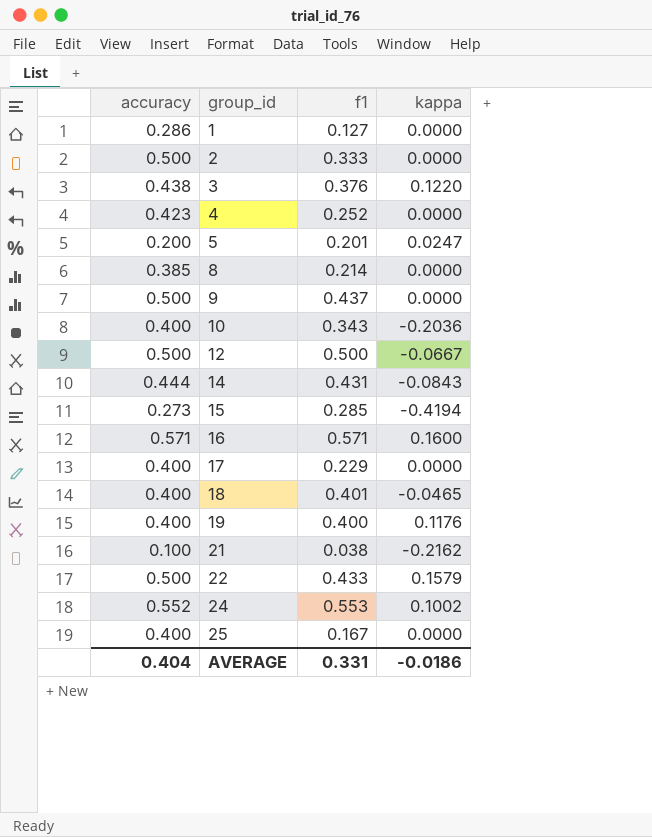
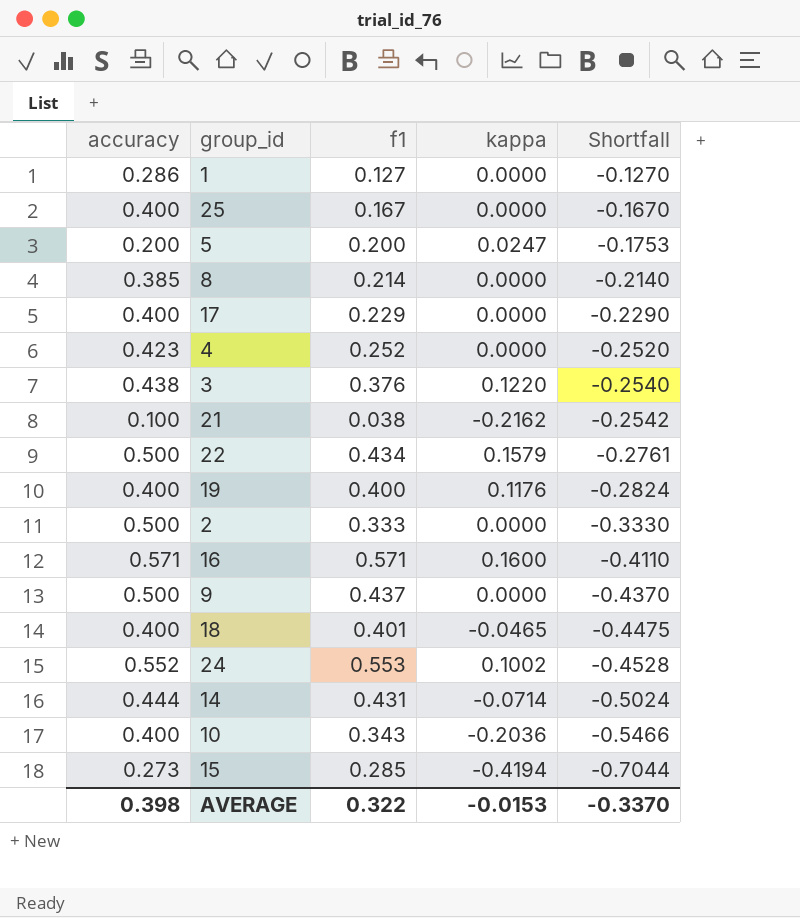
row order: group_id ascending -> Shortfall descending
column Shortfall | formula: none -> [kappa] - [f1]
row 12: 0.500 | 0.500 | -0.0667 -> none
5 | f1: 0.201 -> 0.200
22 | f1: 0.433 -> 0.434
14 | kappa: -0.0843 -> -0.0714
AVERAGE | accuracy: 0.404 -> 0.398
AVERAGE | f1: 0.331 -> 0.322
AVERAGE | kappa: -0.0186 -> -0.0153

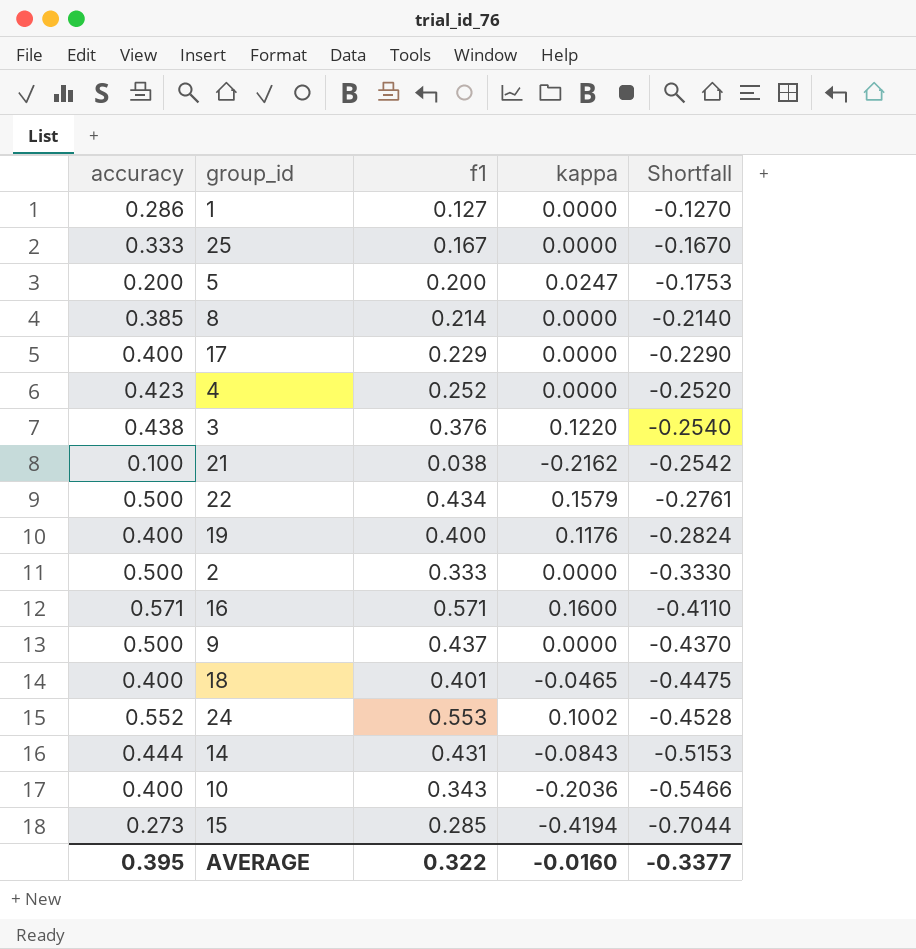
25 | accuracy: 0.400 -> 0.333
14 | kappa: -0.0714 -> -0.0843
14 | Shortfall: -0.5024 -> -0.5153
AVERAGE | accuracy: 0.398 -> 0.395
AVERAGE | kappa: -0.0153 -> -0.0160
AVERAGE | Shortfall: -0.3370 -> -0.3377

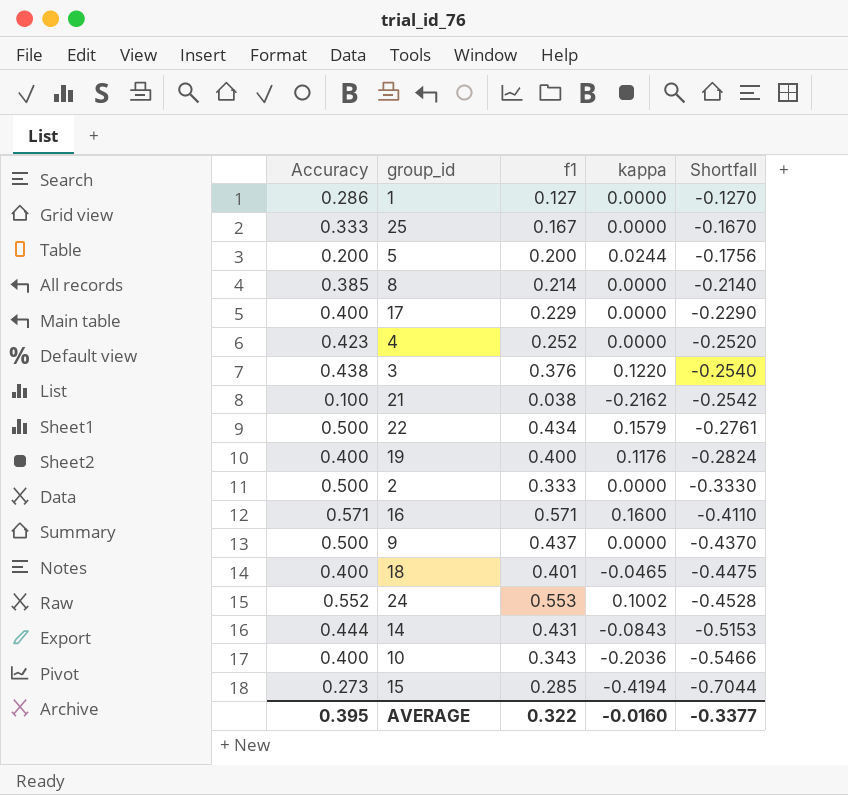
column name: accuracy -> Accuracy
5 | kappa: 0.0247 -> 0.0244
5 | Shortfall: -0.1753 -> -0.1756

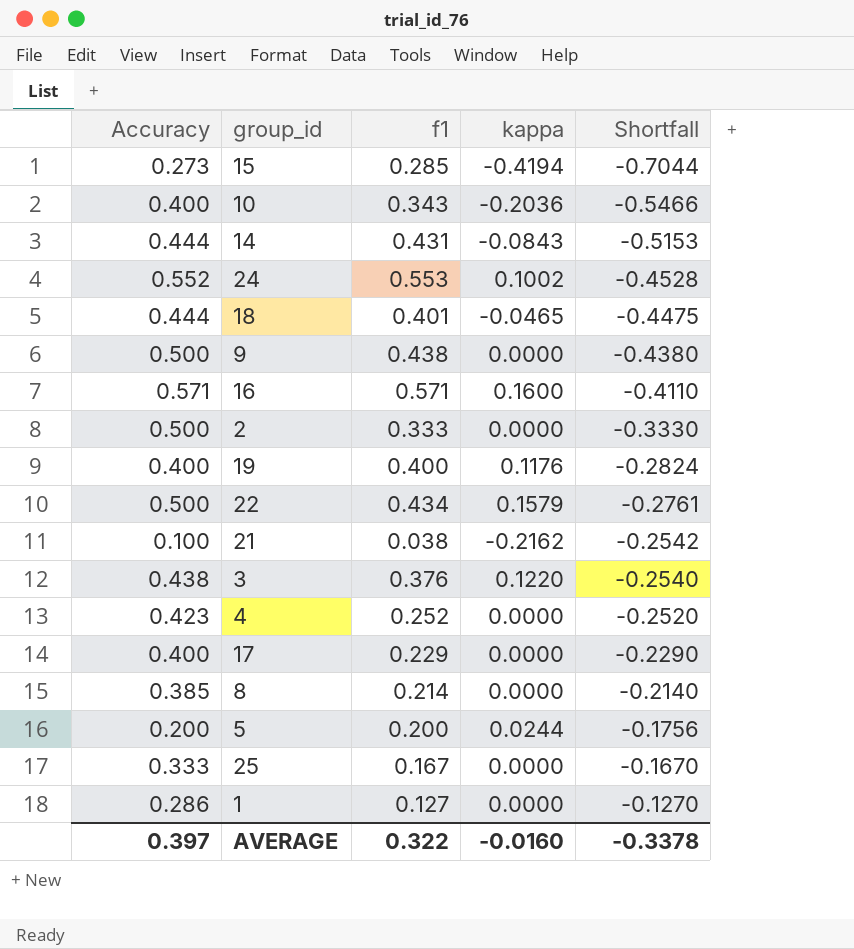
row order: Shortfall descending -> Shortfall ascending
18 | Accuracy: 0.400 -> 0.444
9 | f1: 0.437 -> 0.438
9 | Shortfall: -0.4370 -> -0.4380
AVERAGE | Accuracy: 0.395 -> 0.397
AVERAGE | Shortfall: -0.3377 -> -0.3378

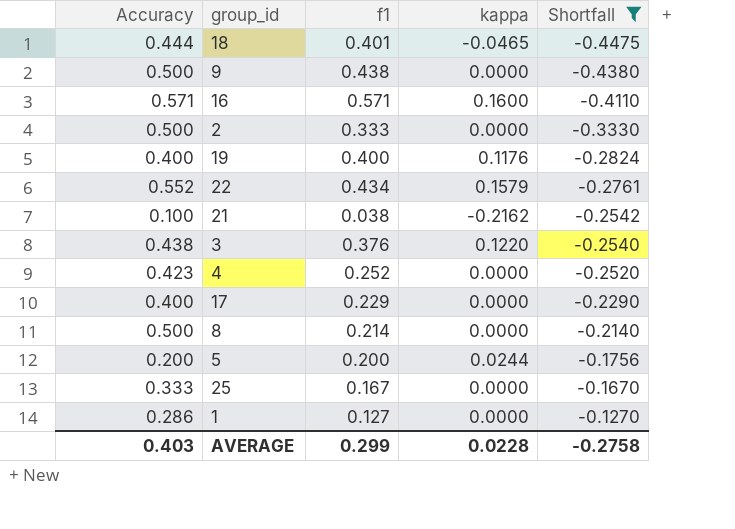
filter: none -> Shortfall >= -0.4475
22 | Accuracy: 0.500 -> 0.552
8 | Accuracy: 0.385 -> 0.500
AVERAGE | Accuracy: 0.397 -> 0.403
AVERAGE | f1: 0.322 -> 0.299
AVERAGE | kappa: -0.0160 -> 0.0228
AVERAGE | Shortfall: -0.3378 -> -0.2758

